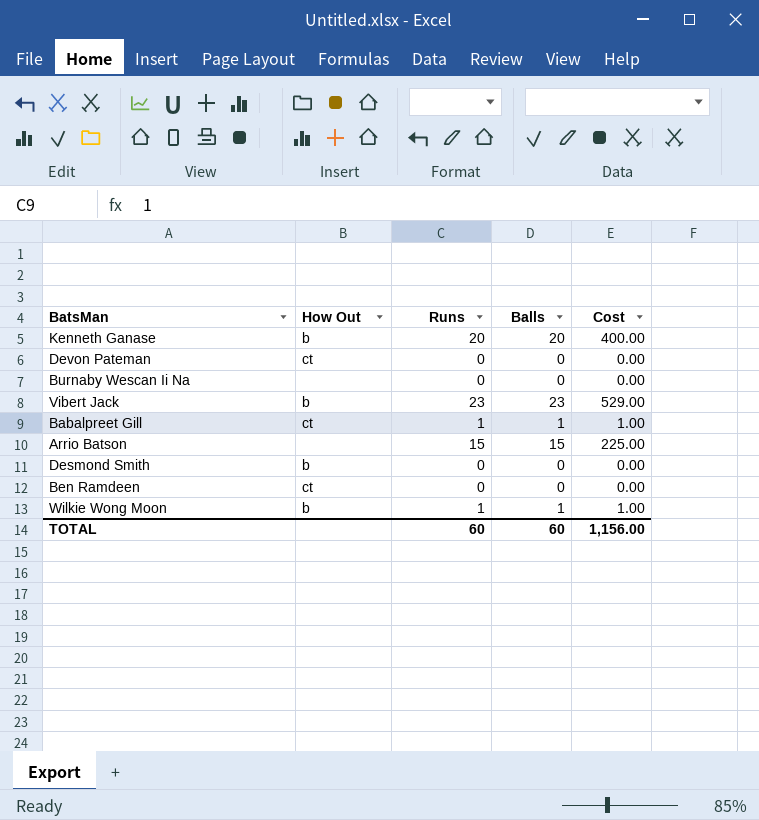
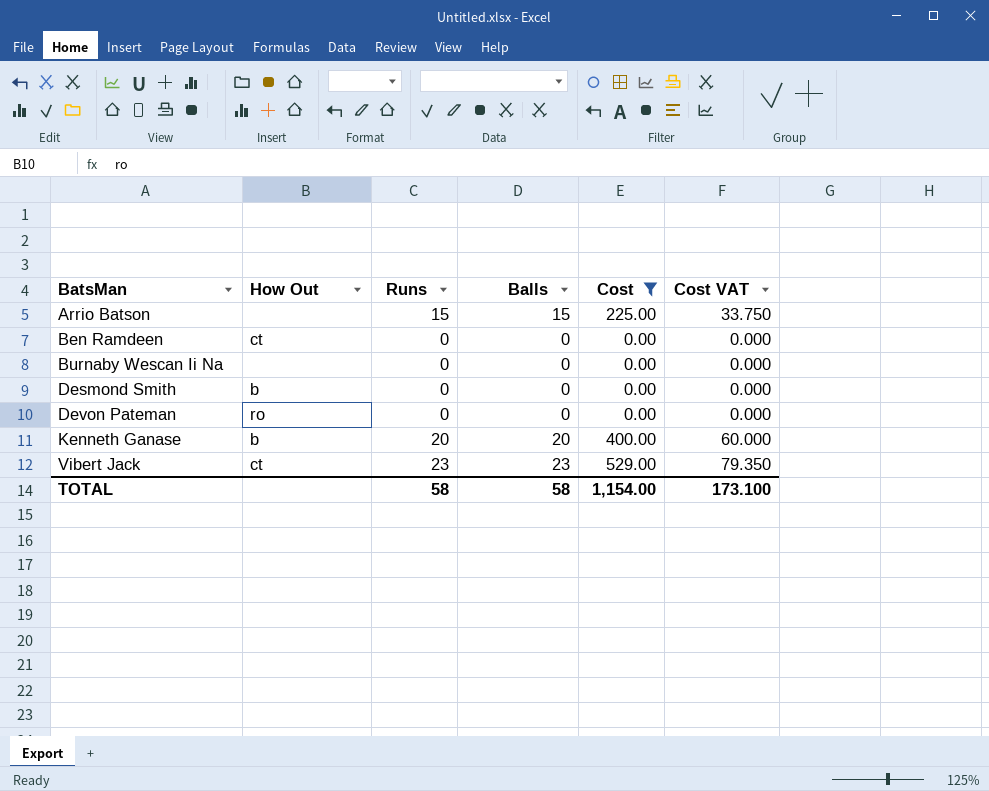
filter: none -> Cost != 1.00
row order: none -> BatsMan ascending
column Cost VAT | formula: none -> [Cost] * 0.15
Devon Pateman | How Out: ct -> ro
Vibert Jack | How Out: b -> ct
TOTAL | Runs: 60 -> 58
TOTAL | Balls: 60 -> 58
TOTAL | Cost: 1,156.00 -> 1,154.00

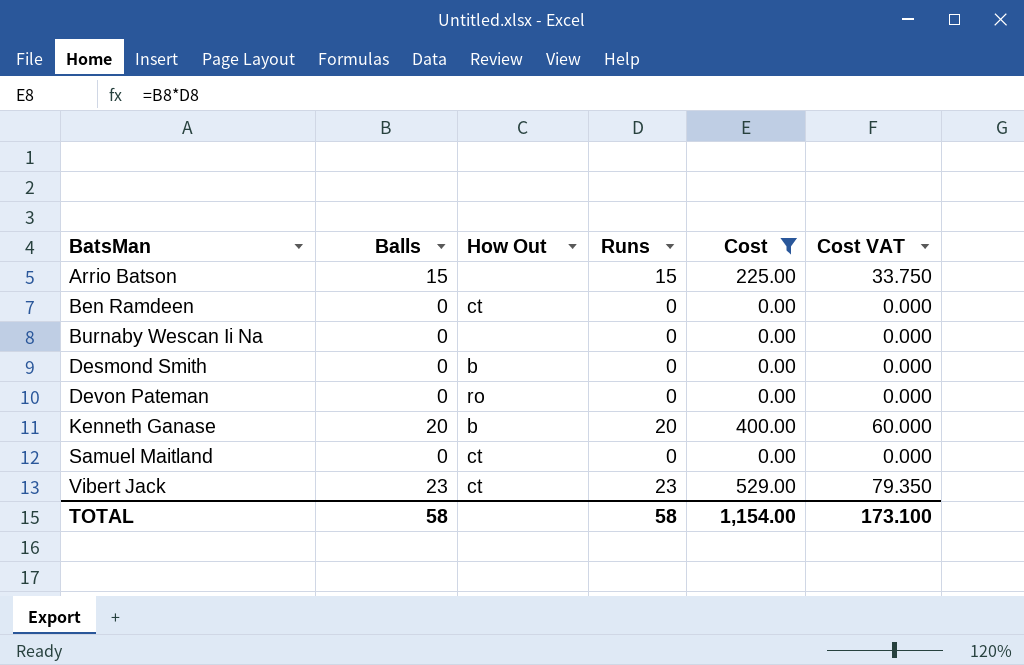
column Balls | position: 4 -> 2
row Samuel Maitland: none -> 0 | ct | 0 | 0.00 | 0.000

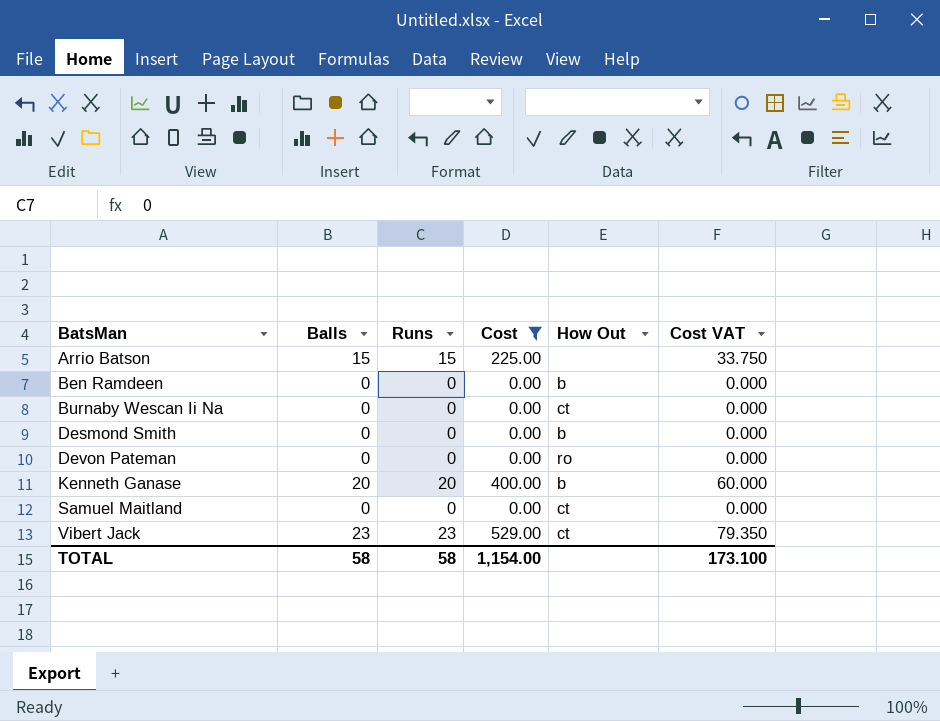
column How Out | position: 3 -> 5
Ben Ramdeen | How Out: ct -> b
Burnaby Wescan Ii Na | How Out: none -> ct

